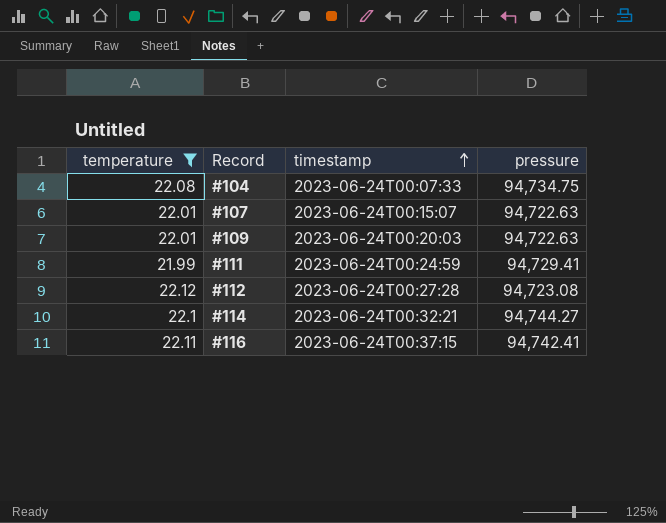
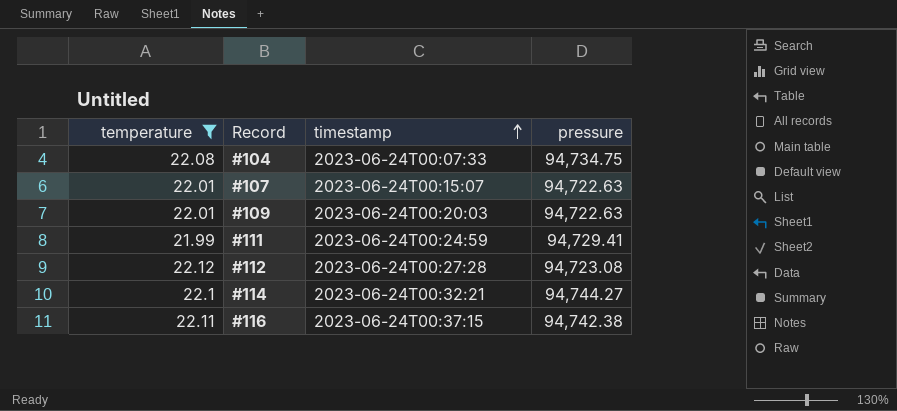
#116 | pressure: 94,742.41 -> 94,742.38

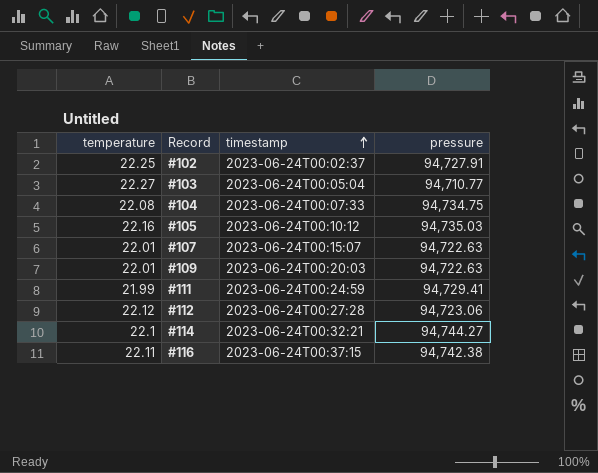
filter: temperature <= 22.12 -> none
#112 | pressure: 94,723.08 -> 94,723.06

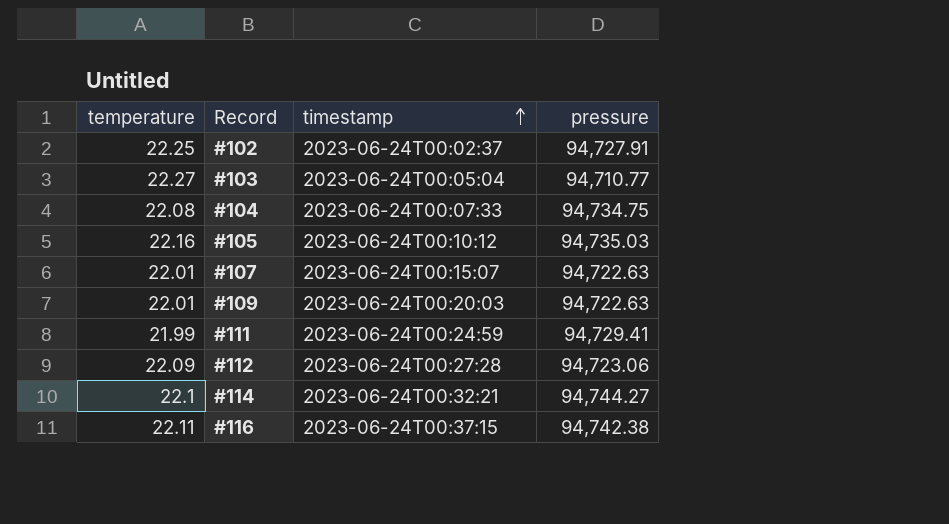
#112 | temperature: 22.12 -> 22.09

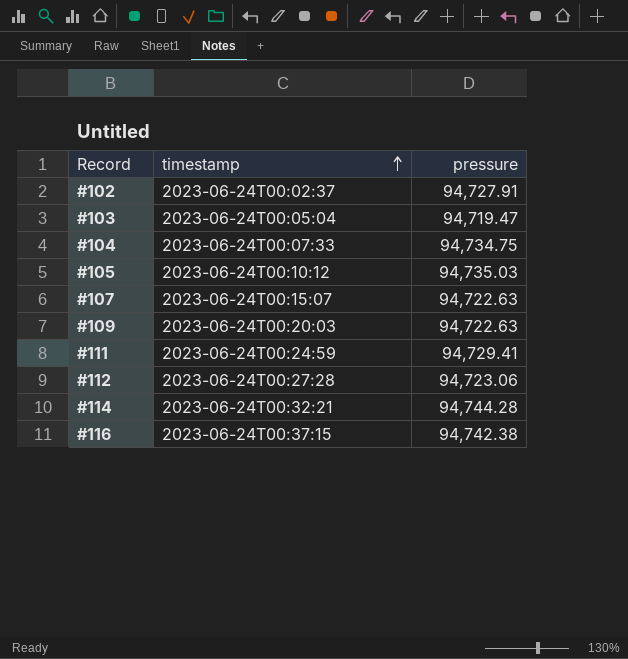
column temperature | position: 1 -> none
#103 | pressure: 94,710.77 -> 94,719.47
#114 | pressure: 94,744.27 -> 94,744.28

